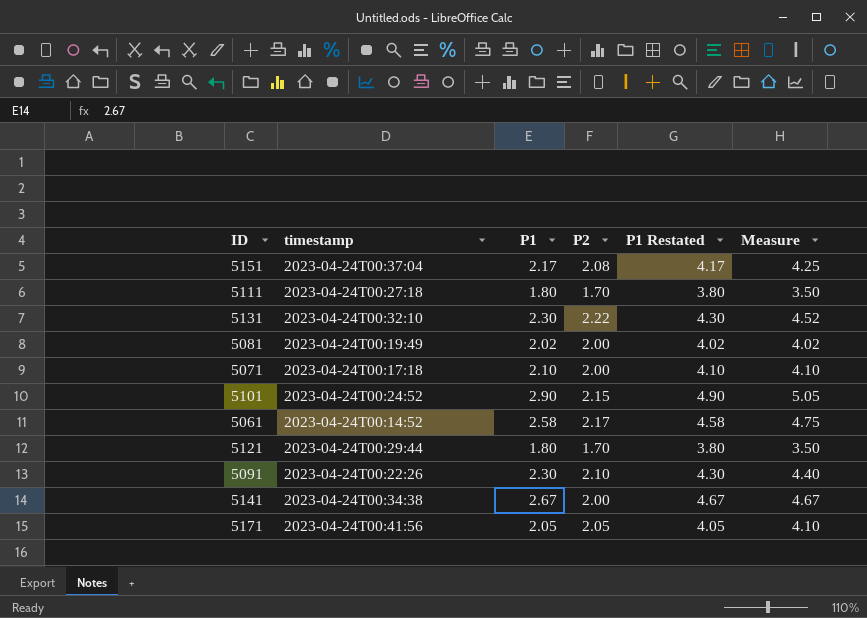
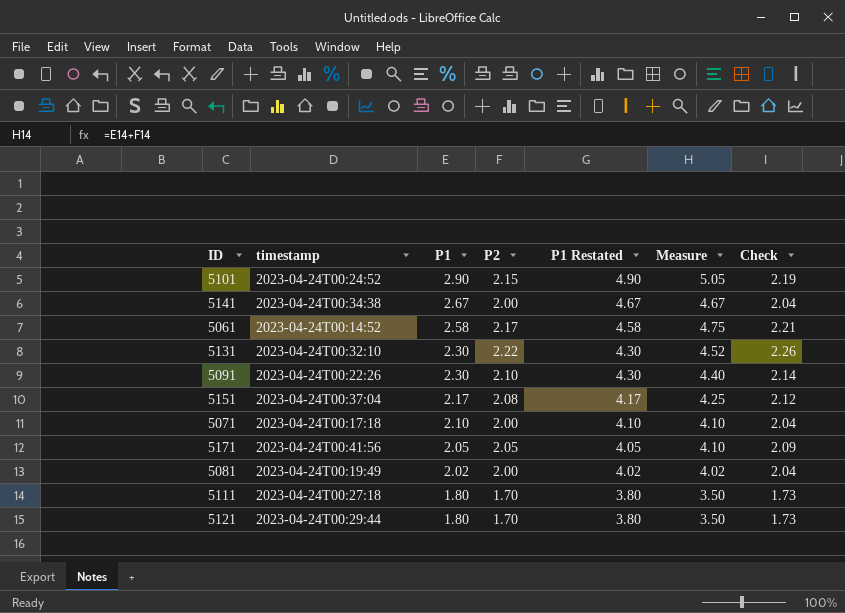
row order: none -> P1 descending
column Check | formula: none -> [P2] * 1.02

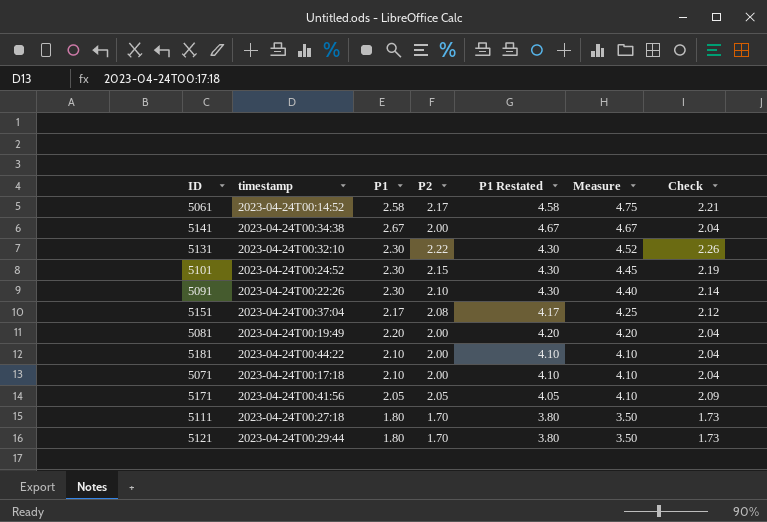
row order: P1 descending -> Measure descending
5101 | P1: 2.90 -> 2.30
5101 | P1 Restated: 4.90 -> 4.30
5101 | Measure: 5.05 -> 4.45
5081 | P1: 2.02 -> 2.20
5081 | P1 Restated: 4.02 -> 4.20
5081 | Measure: 4.02 -> 4.20
row 5181: none -> 2023-04-24T00:44:22 | 2.10 | 2.00 | 4.10 | 4.10 | 2.04

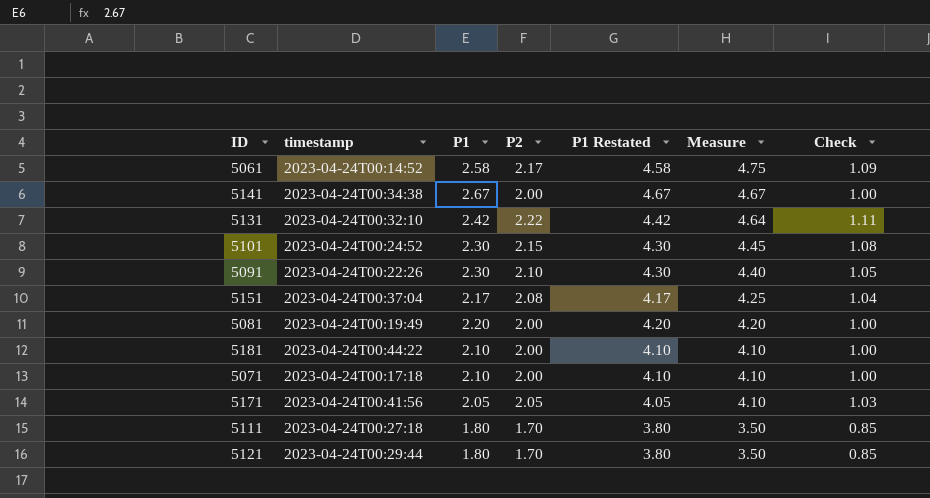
column Check | formula: [P2] * 1.02 -> [P2] * 0.5
5131 | P1: 2.30 -> 2.42
5131 | P1 Restated: 4.30 -> 4.42
5131 | Measure: 4.52 -> 4.64

